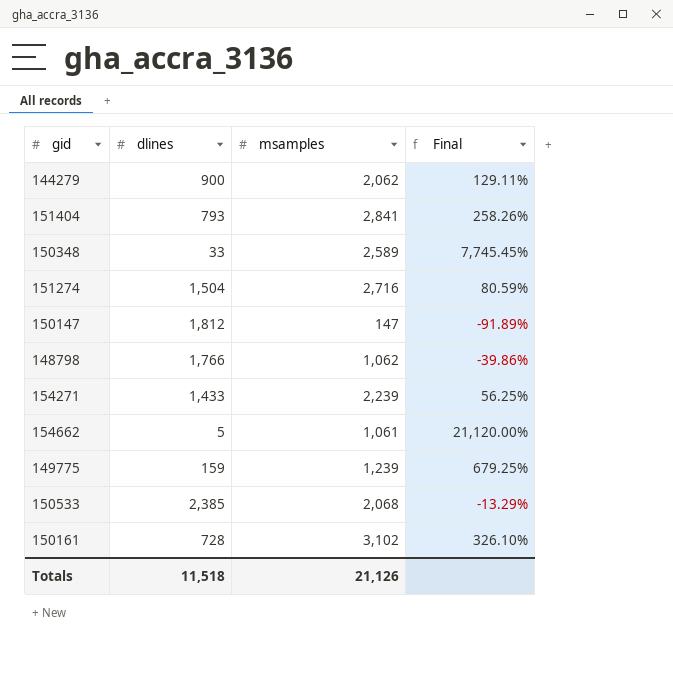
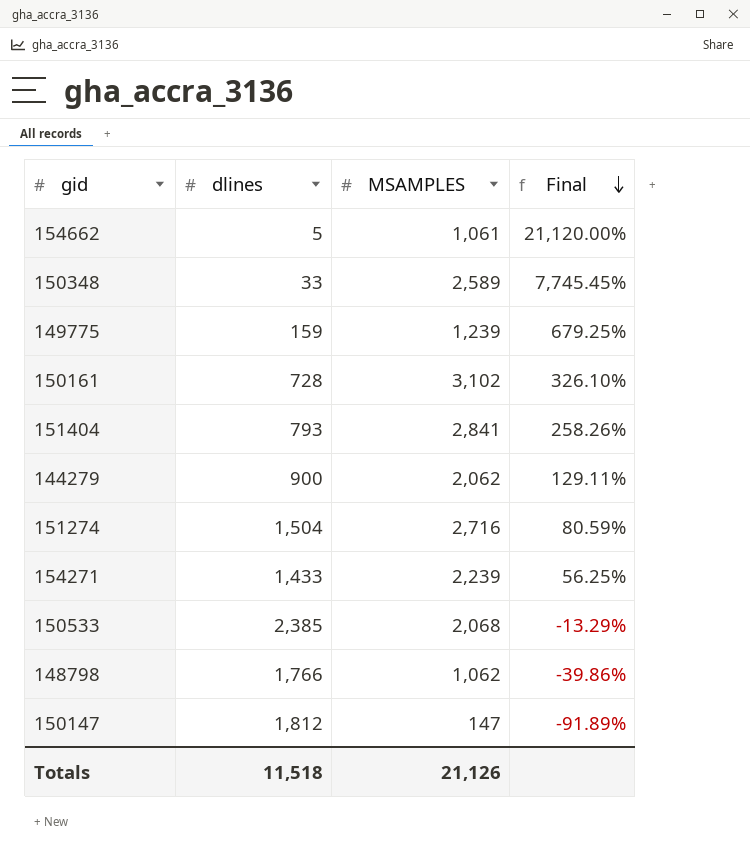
row order: none -> Final descending
column name: msamples -> MSAMPLES

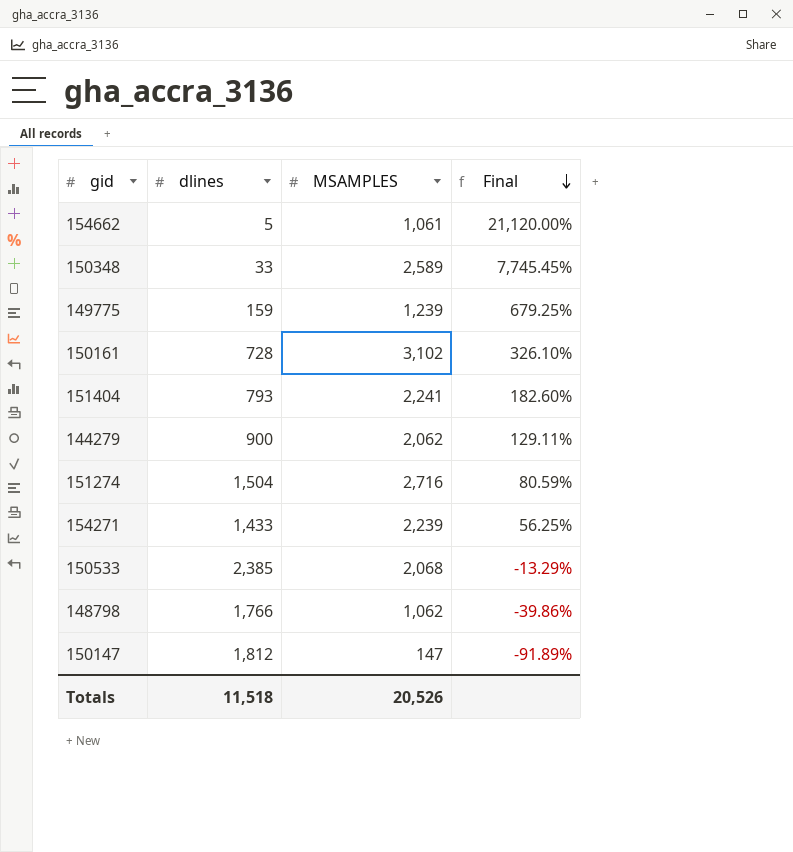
151404 | MSAMPLES: 2,841 -> 2,241
151404 | Final: 258.26% -> 182.60%
Totals | MSAMPLES: 21,126 -> 20,526

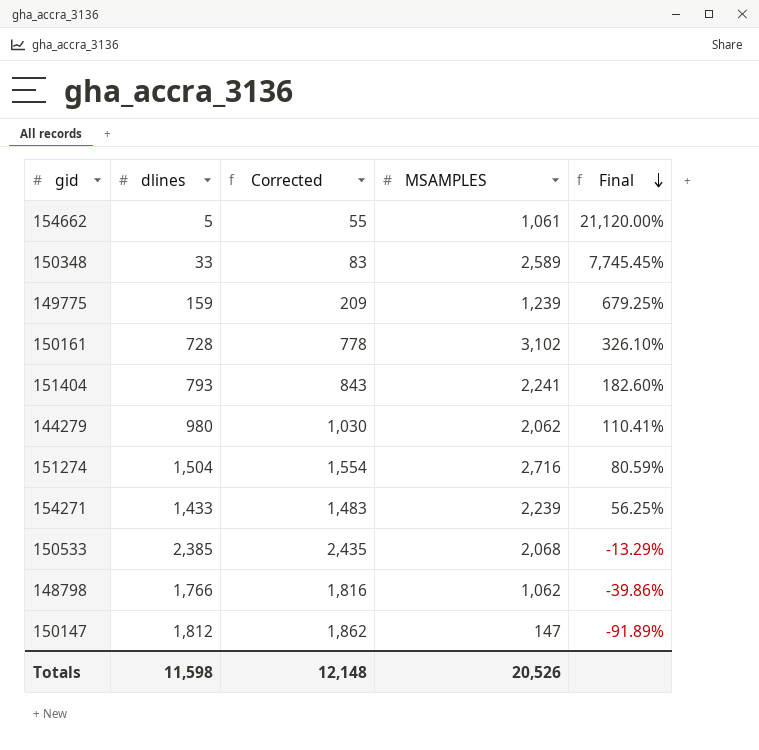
column Corrected | formula: none -> [dlines] + 50
144279 | dlines: 900 -> 980
144279 | Final: 129.11% -> 110.41%
Totals | dlines: 11,518 -> 11,598

